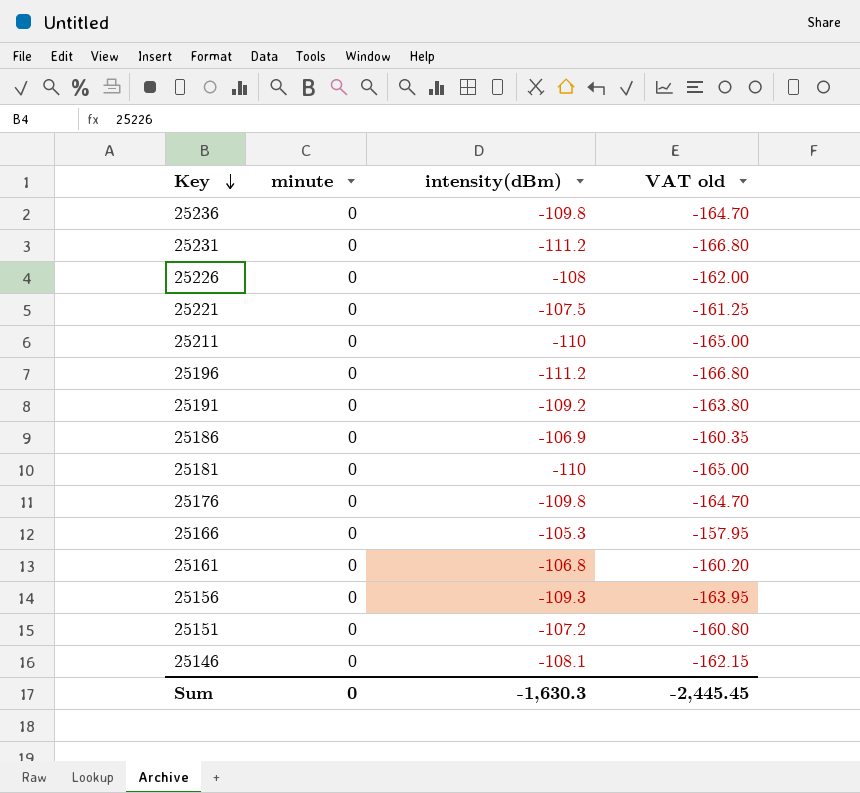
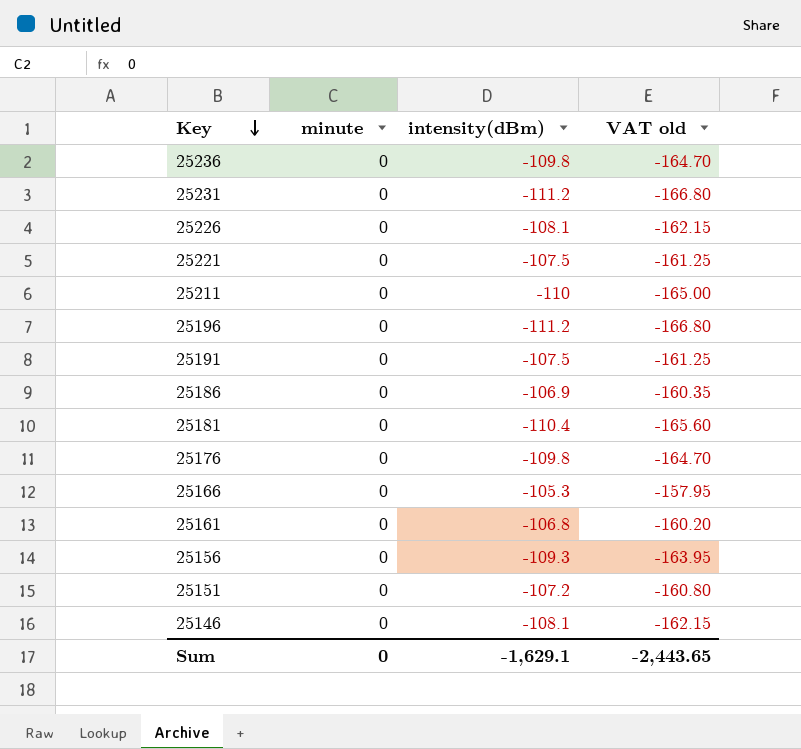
25226 | intensity(dBm): -108 -> -108.1
25226 | VAT old: -162.00 -> -162.15
25191 | intensity(dBm): -109.2 -> -107.5
25191 | VAT old: -163.80 -> -161.25
25181 | intensity(dBm): -110 -> -110.4
25181 | VAT old: -165.00 -> -165.60
Sum | intensity(dBm): -1,630.3 -> -1,629.1
Sum | VAT old: -2,445.45 -> -2,443.65

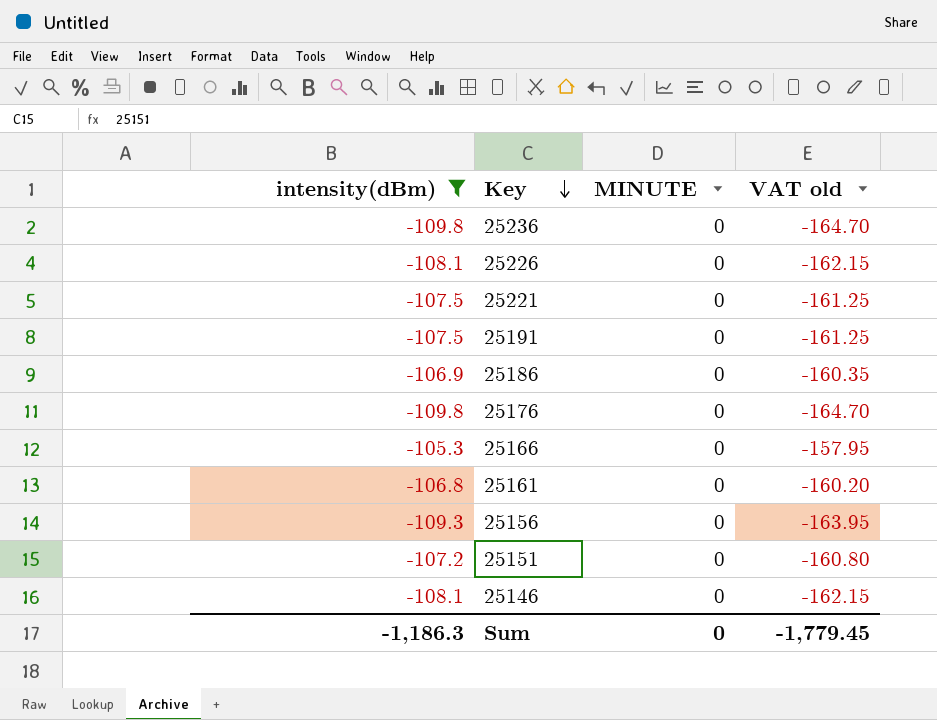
filter: none -> intensity(dBm) >= -109.8
column intensity(dBm) | position: 3 -> 1
column name: minute -> MINUTE
Sum | intensity(dBm): -1,629.1 -> -1,186.3
Sum | VAT old: -2,443.65 -> -1,779.45

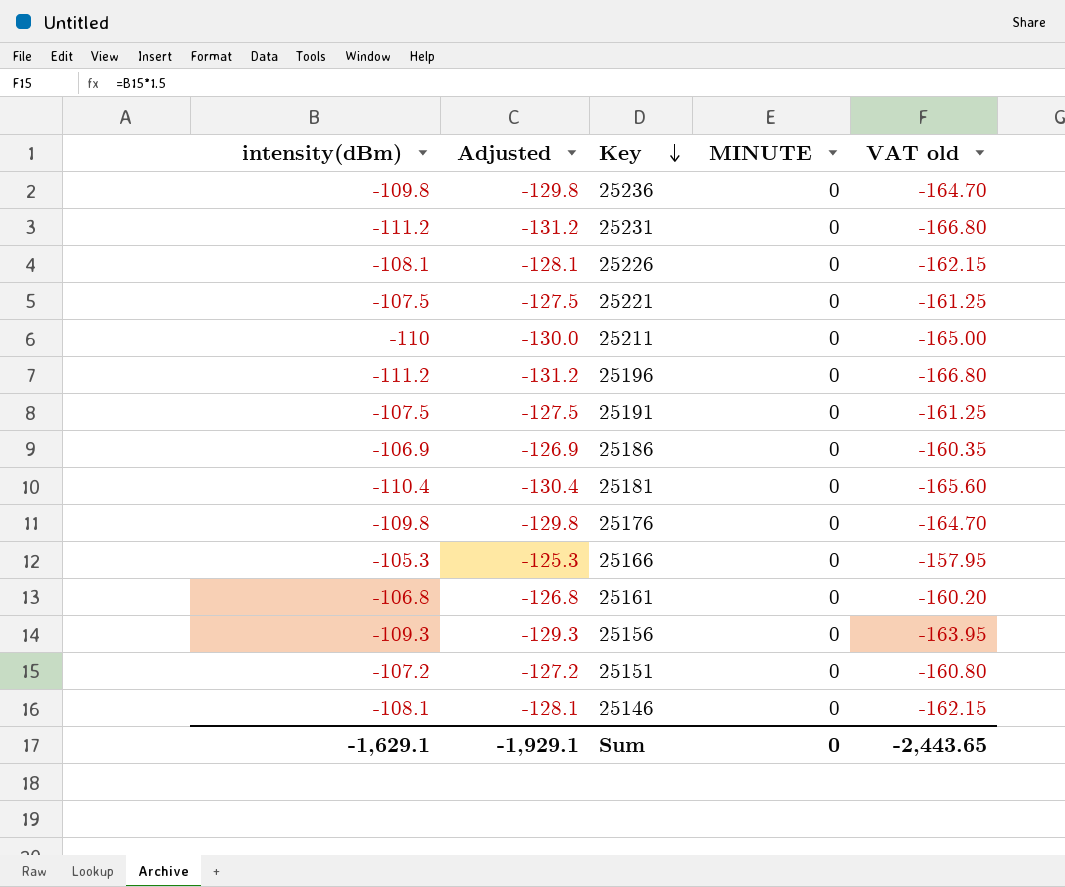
filter: intensity(dBm) >= -109.8 -> none
column Adjusted | formula: none -> [intensity(dBm)] - 20
Sum | intensity(dBm): -1,186.3 -> -1,629.1
Sum | VAT old: -1,779.45 -> -2,443.65

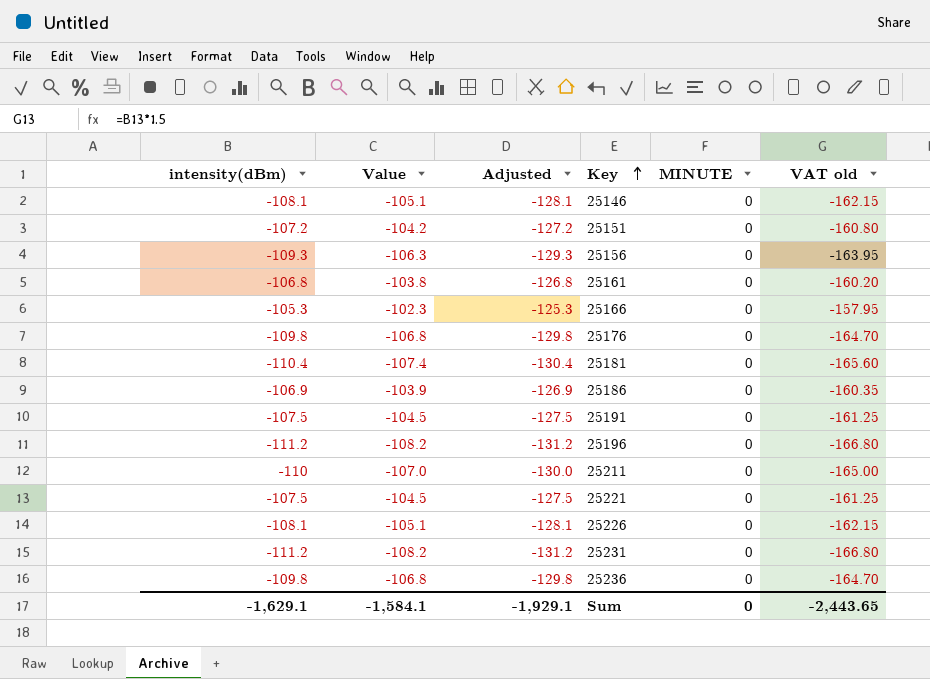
row order: Key descending -> Key ascending
column Value | formula: none -> [intensity(dBm)] + 3

